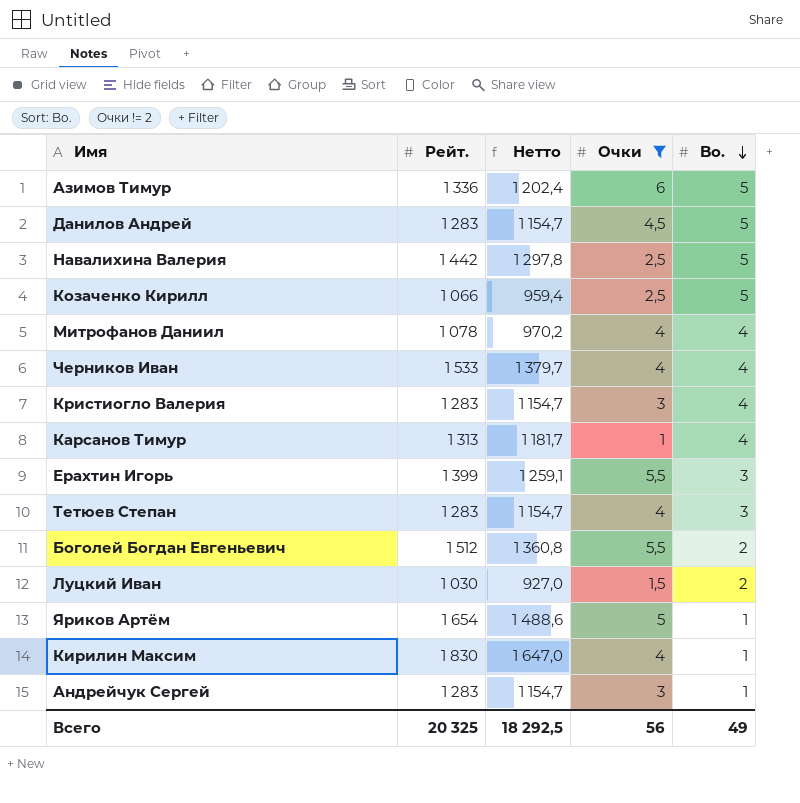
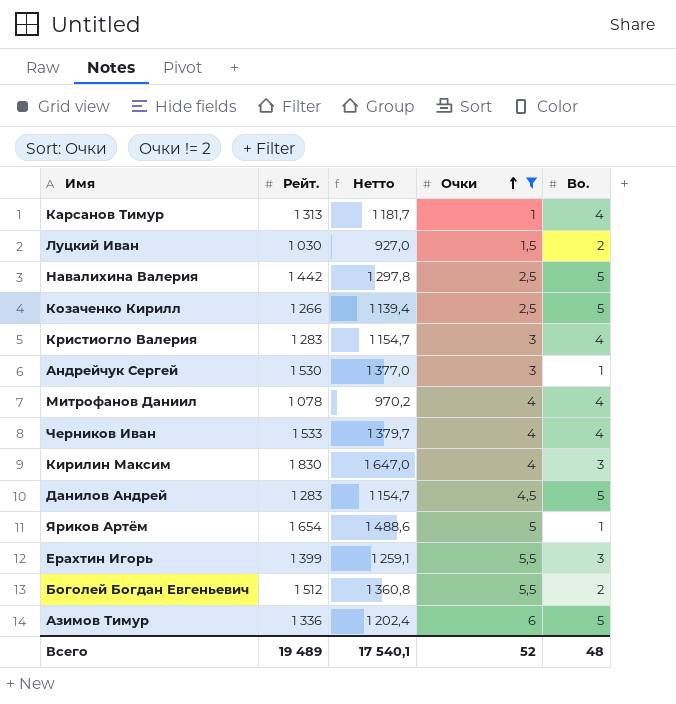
row order: Bo. descending -> Очки ascending
row Тетюев Степан: 1 283 | 1 154,7 | 4 | 3 -> none
Козаченко Кирилл | Рейт.: 1 066 -> 1 266
Козаченко Кирилл | Нетто: 959,4 -> 1 139,4
Андрейчук Сергей | Рейт.: 1 283 -> 1 530
Андрейчук Сергей | Нетто: 1 154,7 -> 1 377,0
Кирилин Максим | Bo.: 1 -> 3
Всего | Рейт.: 20 325 -> 19 489
Всего | Нетто: 18 292,5 -> 17 540,1
Всего | Очки: 56 -> 52
Всего | Bo.: 49 -> 48

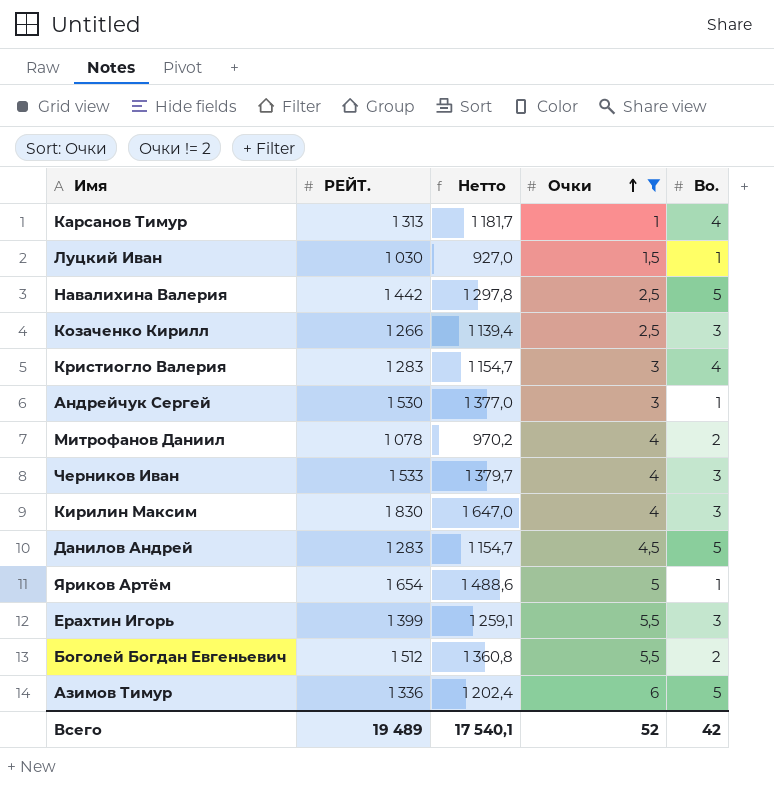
column name: Рейт. -> РЕЙТ.
Луцкий Иван | Bo.: 2 -> 1
Козаченко Кирилл | Bo.: 5 -> 3
Митрофанов Даниил | Bo.: 4 -> 2
Черников Иван | Bo.: 4 -> 3
Всего | Bo.: 48 -> 42

